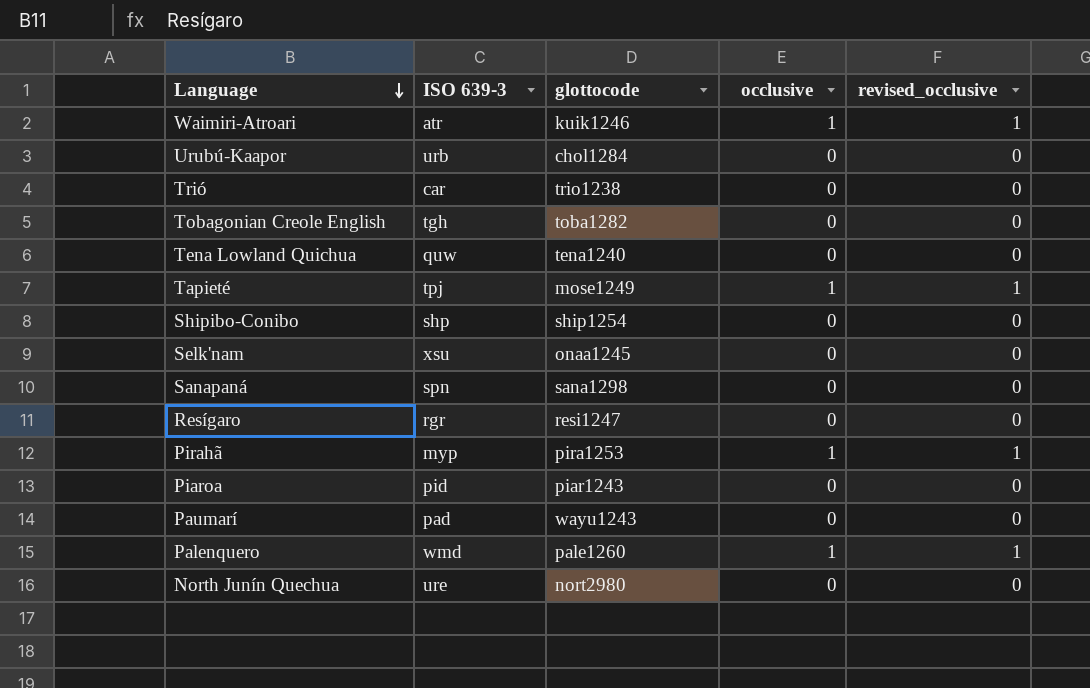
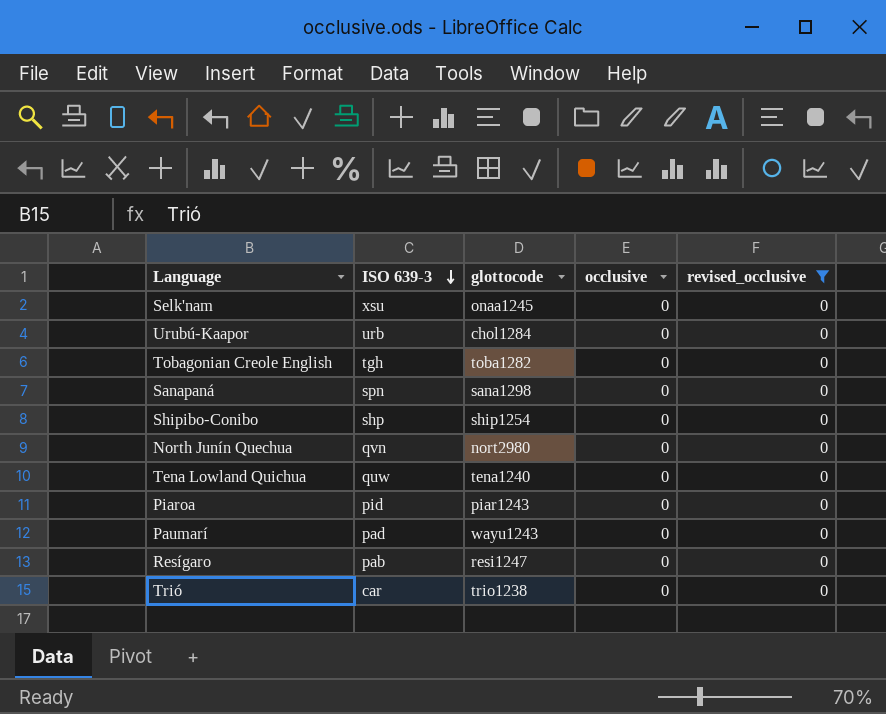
filter: none -> revised_occlusive = 0
row order: Language descending -> ISO 639-3 descending
North Junín Quechua | ISO 639-3: ure -> qvn
Resígaro | ISO 639-3: rgr -> pab

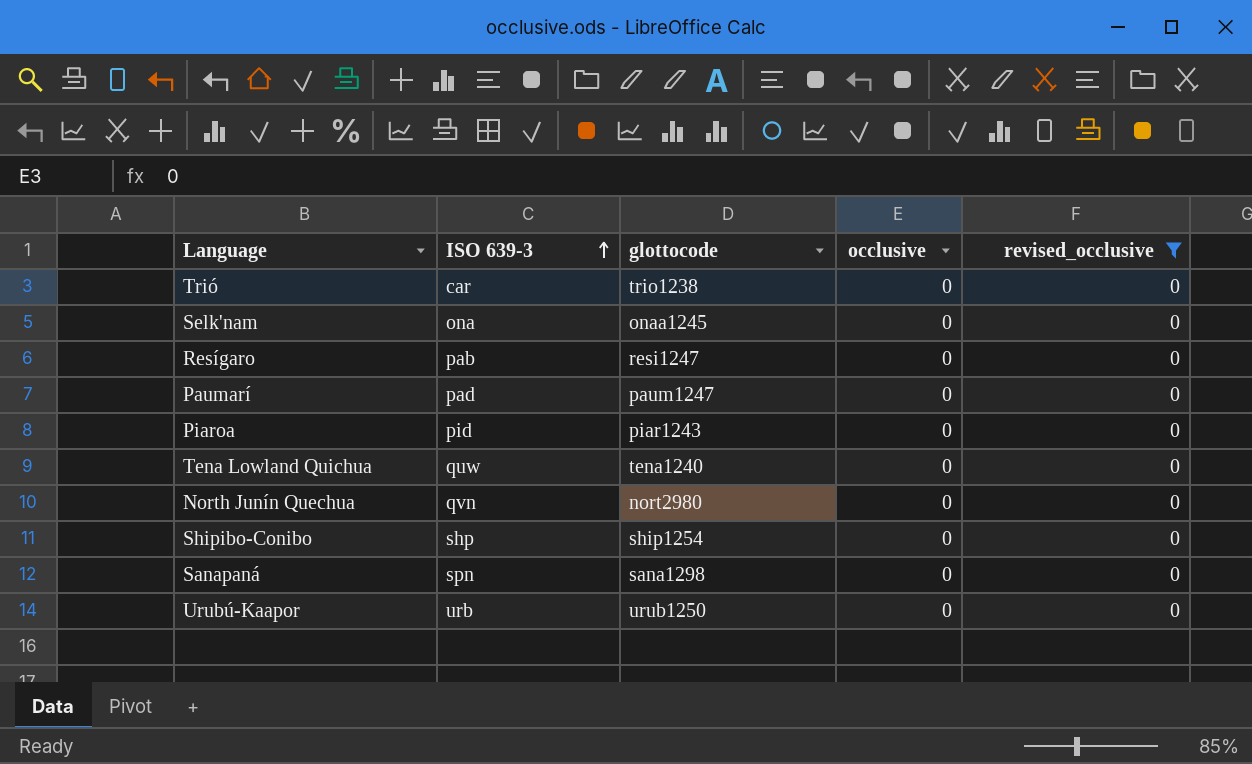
row order: ISO 639-3 descending -> ISO 639-3 ascending
row Tobagonian Creole English: tgh | toba1282 | 0 | 0 -> none
Selk'nam | ISO 639-3: xsu -> ona
Paumarí | glottocode: wayu1243 -> paum1247
Urubú-Kaapor | glottocode: chol1284 -> urub1250

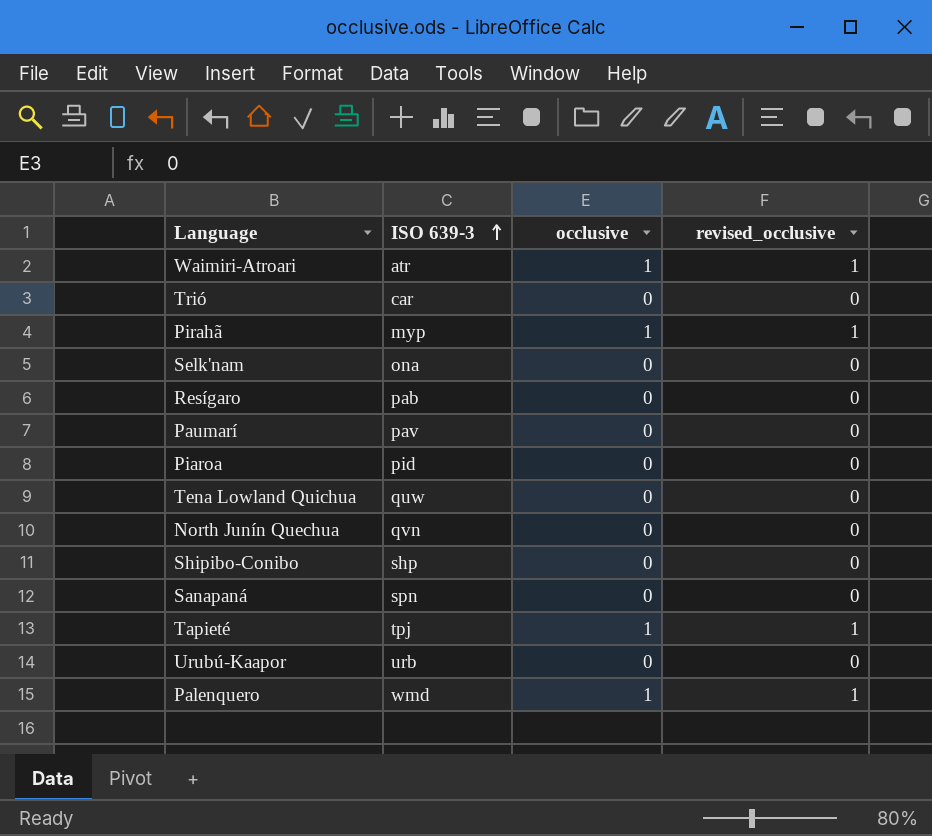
filter: revised_occlusive = 0 -> none
column glottocode | position: 3 -> none
Paumarí | ISO 639-3: pad -> pav

